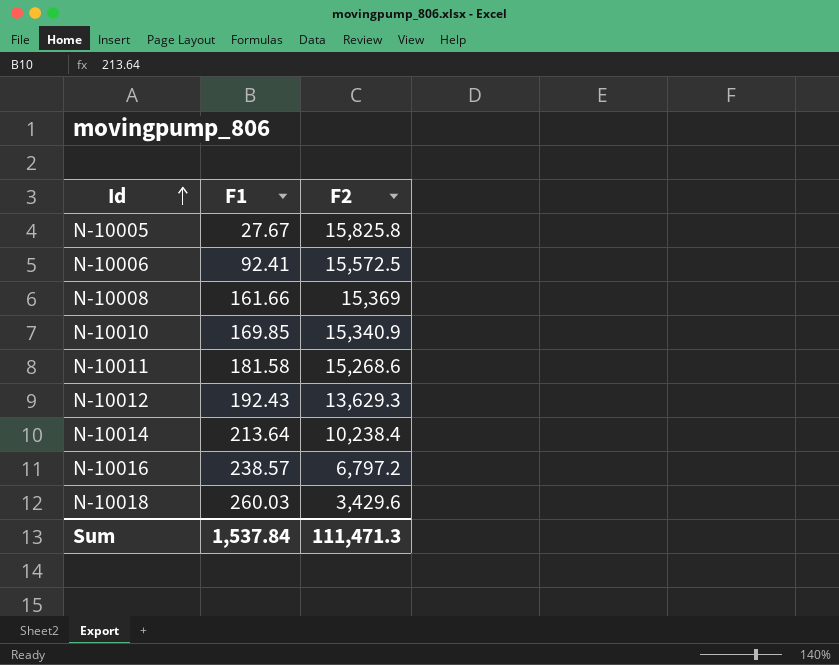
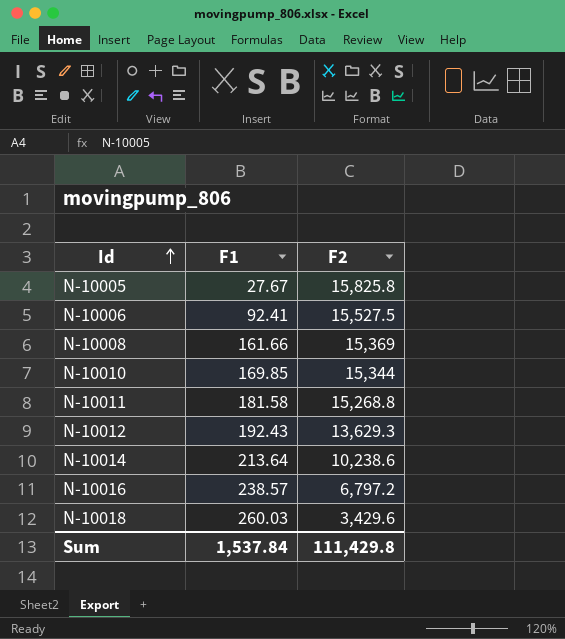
N-10006 | F2: 15,572.5 -> 15,527.5
N-10010 | F2: 15,340.9 -> 15,344
N-10011 | F2: 15,268.6 -> 15,268.8
N-10014 | F2: 10,238.4 -> 10,238.6
Sum | F2: 111,471.3 -> 111,429.8

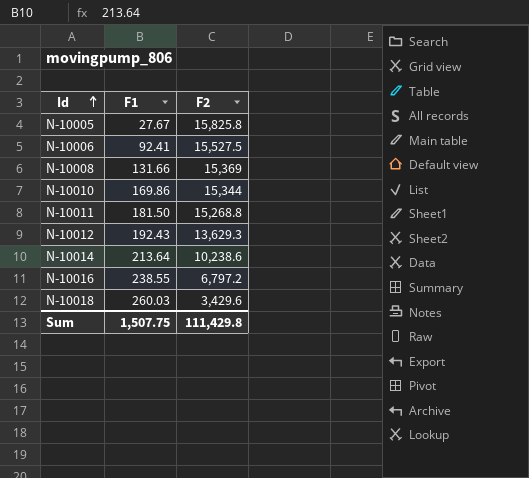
N-10008 | F1: 161.66 -> 131.66
N-10010 | F1: 169.85 -> 169.86
N-10011 | F1: 181.58 -> 181.50
N-10016 | F1: 238.57 -> 238.55
Sum | F1: 1,537.84 -> 1,507.75

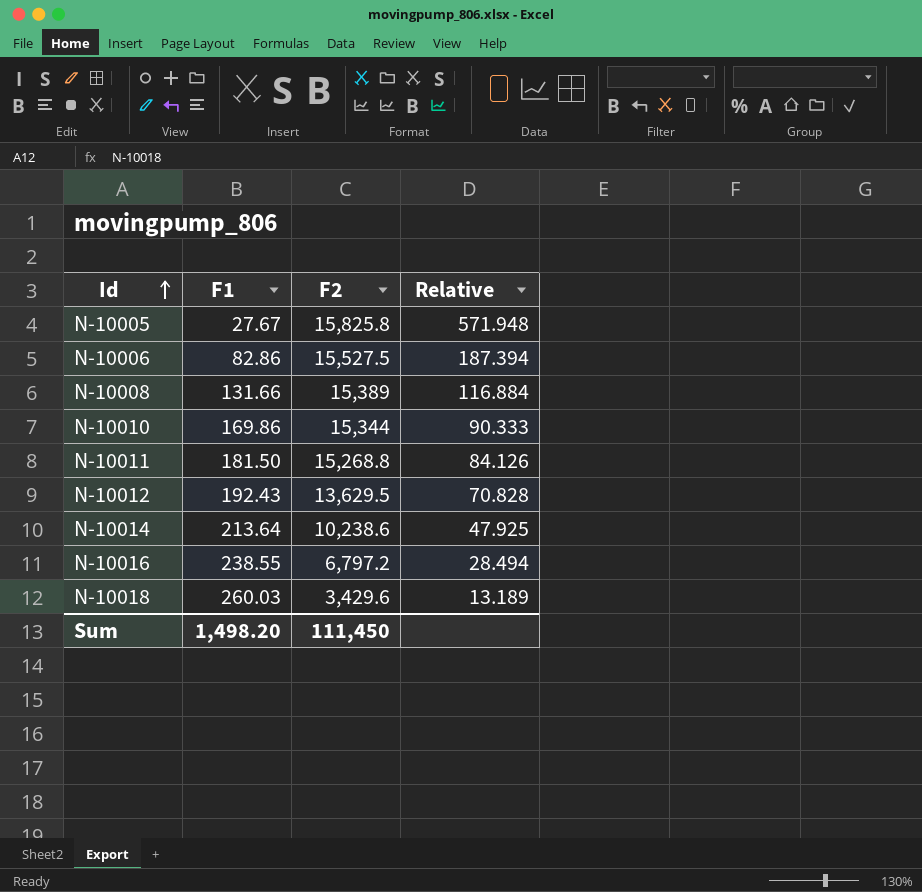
column Relative | formula: none -> [F2] / [F1]
N-10006 | F1: 92.41 -> 82.86
N-10008 | F2: 15,369 -> 15,389
N-10012 | F2: 13,629.3 -> 13,629.5
Sum | F1: 1,507.75 -> 1,498.20
Sum | F2: 111,429.8 -> 111,450

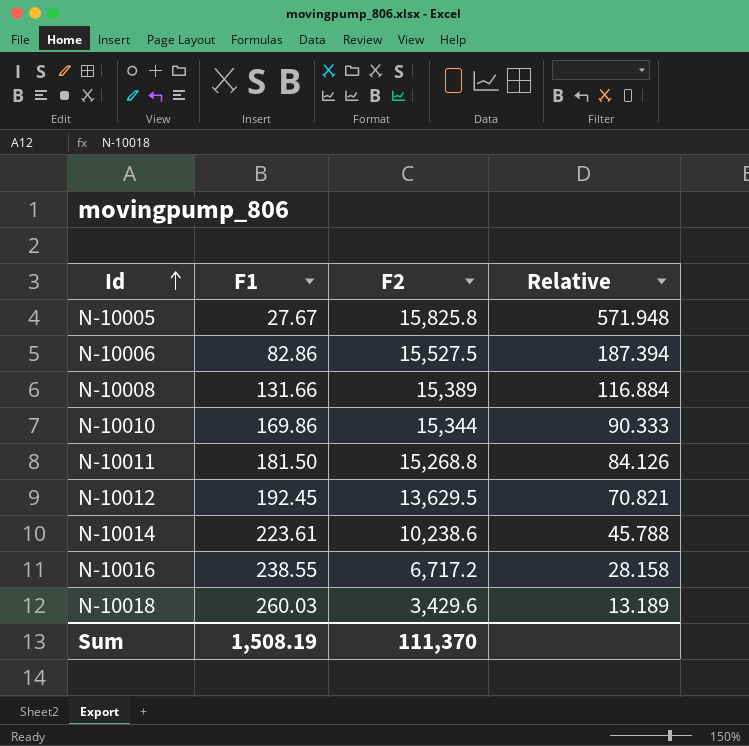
N-10012 | F1: 192.43 -> 192.45
N-10012 | Relative: 70.828 -> 70.821
N-10014 | F1: 213.64 -> 223.61
N-10014 | Relative: 47.925 -> 45.788
N-10016 | F2: 6,797.2 -> 6,717.2
N-10016 | Relative: 28.494 -> 28.158
Sum | F1: 1,498.20 -> 1,508.19
Sum | F2: 111,450 -> 111,370

